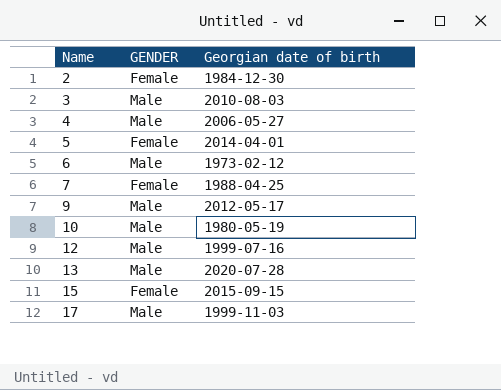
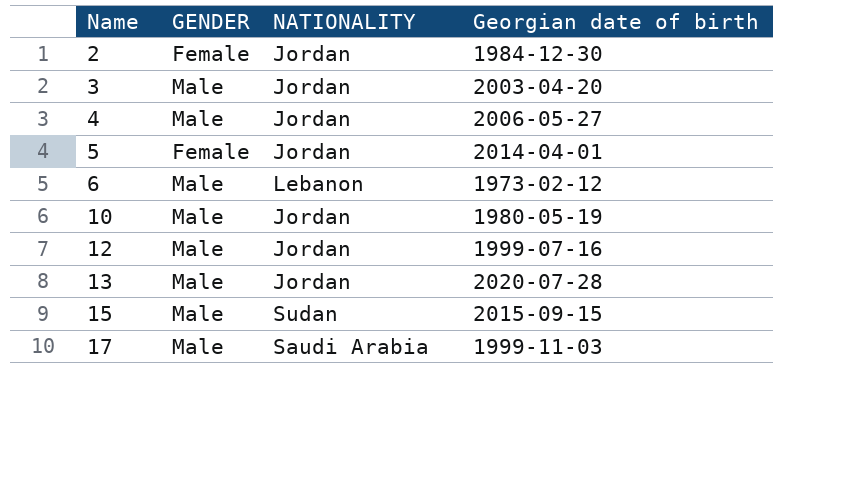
column NATIONALITY | position: none -> 3
row 7: Female | 1988-04-25 -> none
row 9: Male | 2012-05-17 -> none
3 | Georgian date of birth: 2010-08-03 -> 2003-04-20
15 | GENDER: Female -> Male

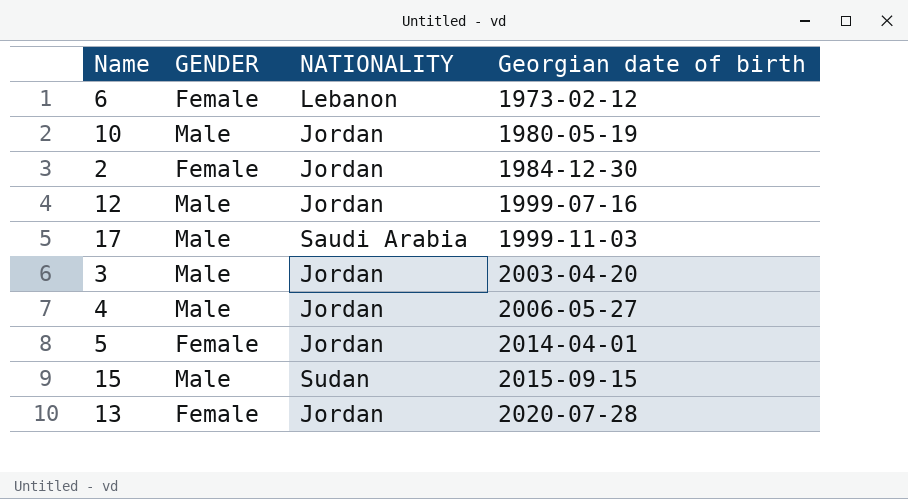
row order: Name ascending -> Georgian date of birth ascending
6 | GENDER: Male -> Female
13 | GENDER: Male -> Female

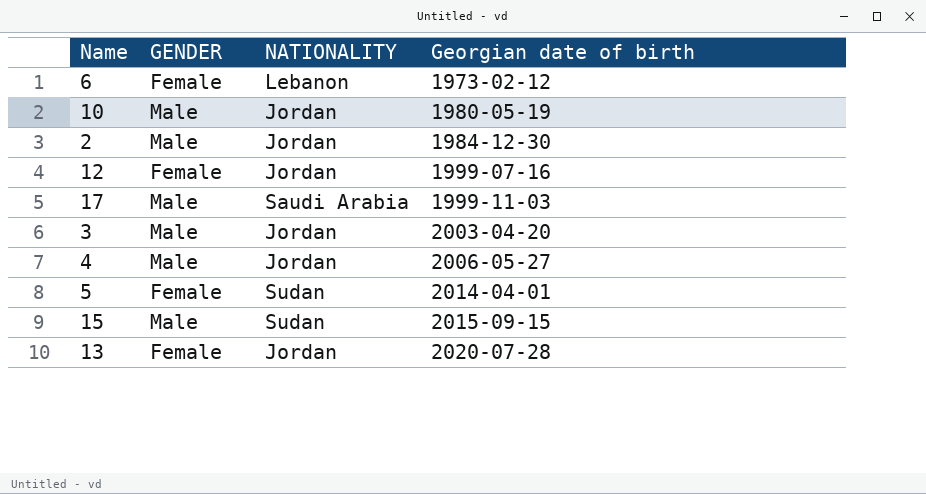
2 | GENDER: Female -> Male
12 | GENDER: Male -> Female
5 | NATIONALITY: Jordan -> Sudan

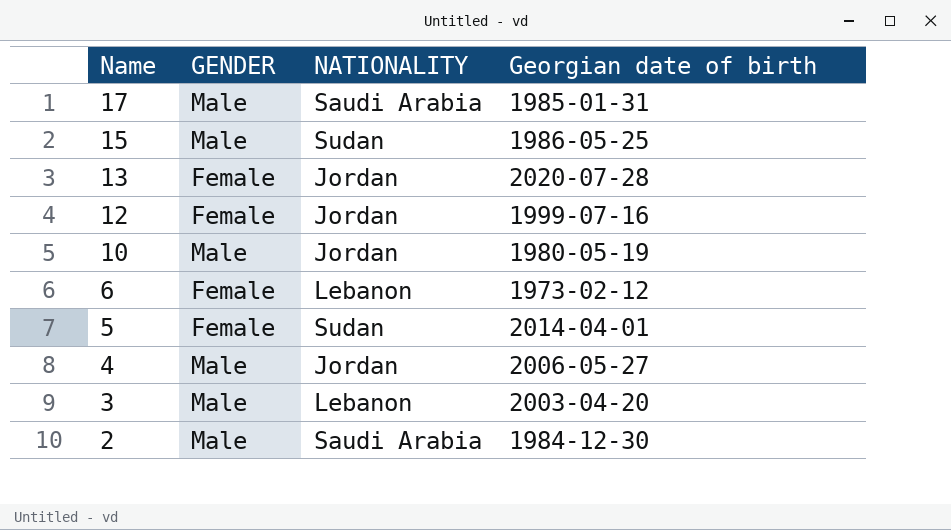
row order: Georgian date of birth ascending -> Name descending
17 | Georgian date of birth: 1999-11-03 -> 1985-01-31
15 | Georgian date of birth: 2015-09-15 -> 1986-05-25
3 | NATIONALITY: Jordan -> Lebanon
2 | NATIONALITY: Jordan -> Saudi Arabia

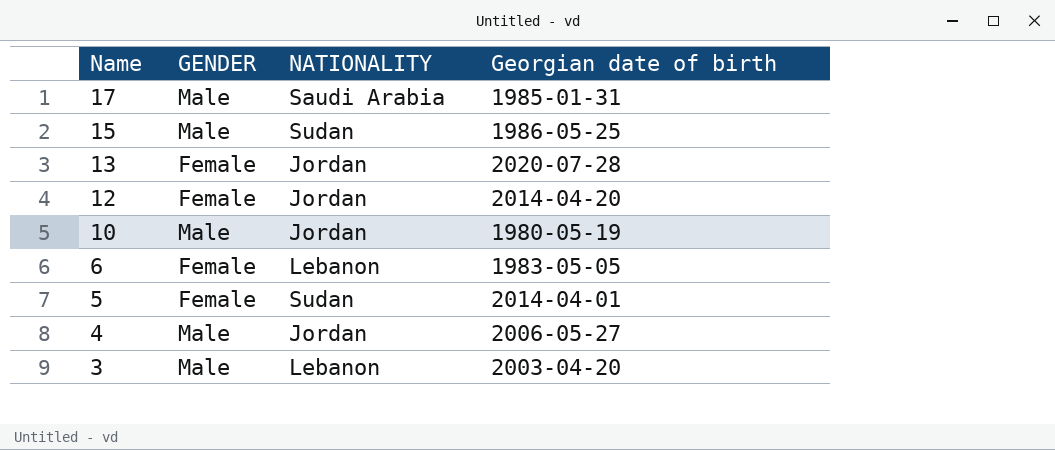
row 2: Male | Saudi Arabia | 1984-12-30 -> none
12 | Georgian date of birth: 1999-07-16 -> 2014-04-20
6 | Georgian date of birth: 1973-02-12 -> 1983-05-05

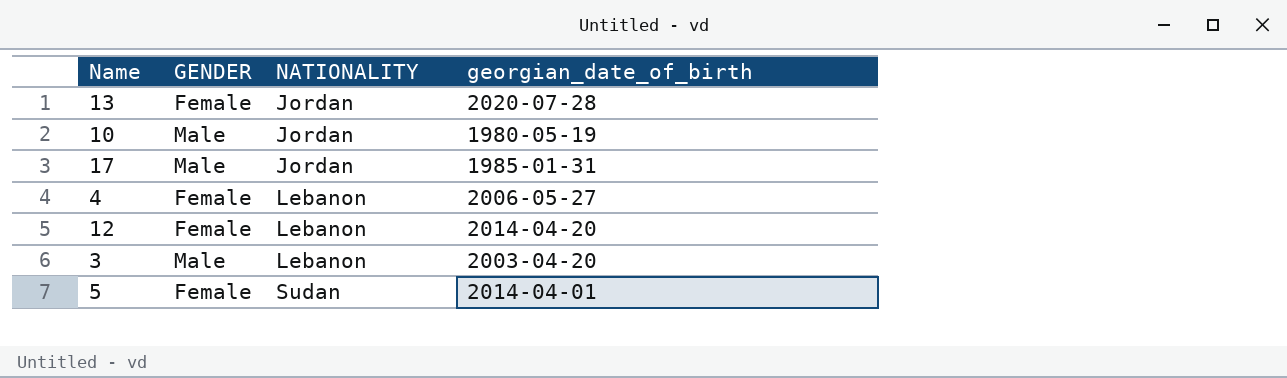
row order: Name descending -> NATIONALITY ascending
column name: Georgian date of birth -> georgian_date_of_birth
row 15: Male | Sudan | 1986-05-25 -> none
row 6: Female | Lebanon | 1983-05-05 -> none
17 | NATIONALITY: Saudi Arabia -> Jordan
4 | GENDER: Male -> Female
4 | NATIONALITY: Jordan -> Lebanon
12 | NATIONALITY: Jordan -> Lebanon

